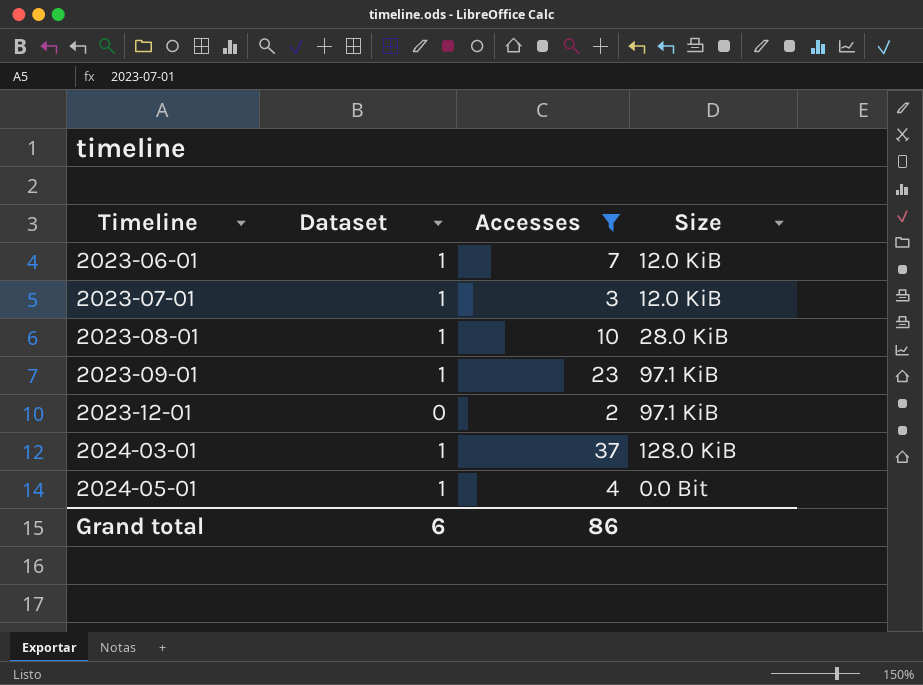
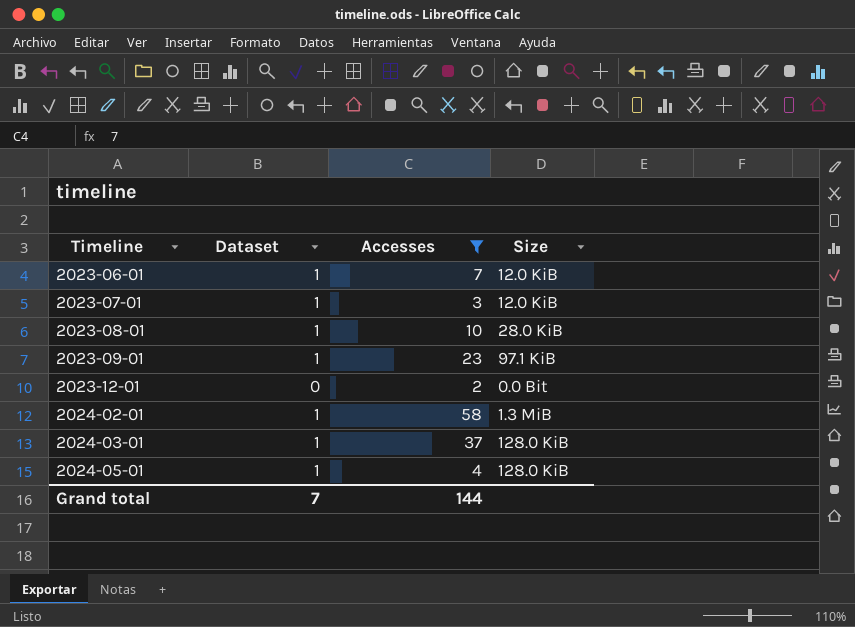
2023-12-01 | Size: 97.1 KiB -> 0.0 Bit
row 2024-02-01: none -> 1 | 58 | 1.3 MiB
2024-05-01 | Size: 0.0 Bit -> 128.0 KiB
Grand total | Dataset: 6 -> 7
Grand total | Accesses: 86 -> 144

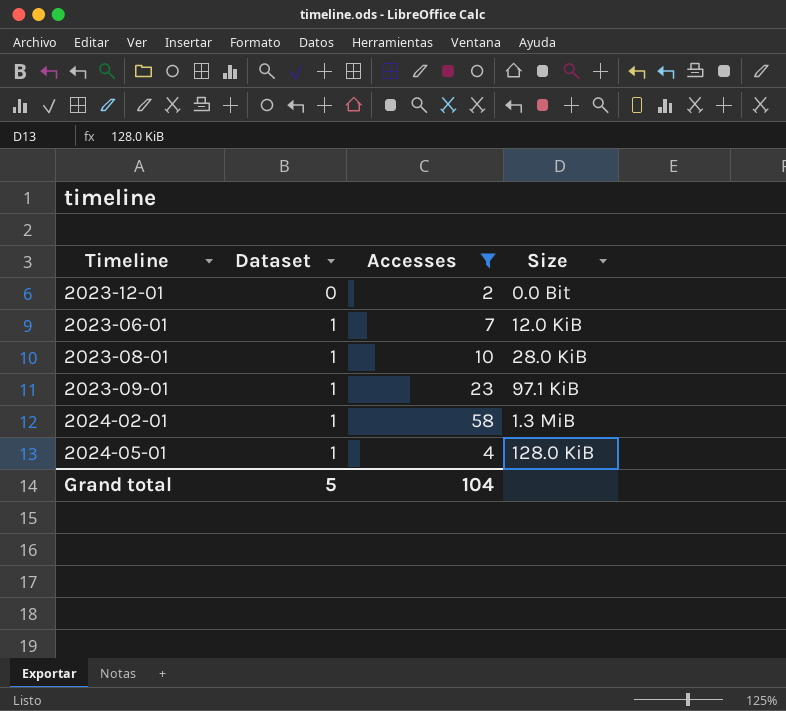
row order: Timeline ascending -> Dataset ascending
row 2023-07-01: 1 | 3 | 12.0 KiB -> none
row 2024-03-01: 1 | 37 | 128.0 KiB -> none
Grand total | Dataset: 7 -> 5
Grand total | Accesses: 144 -> 104

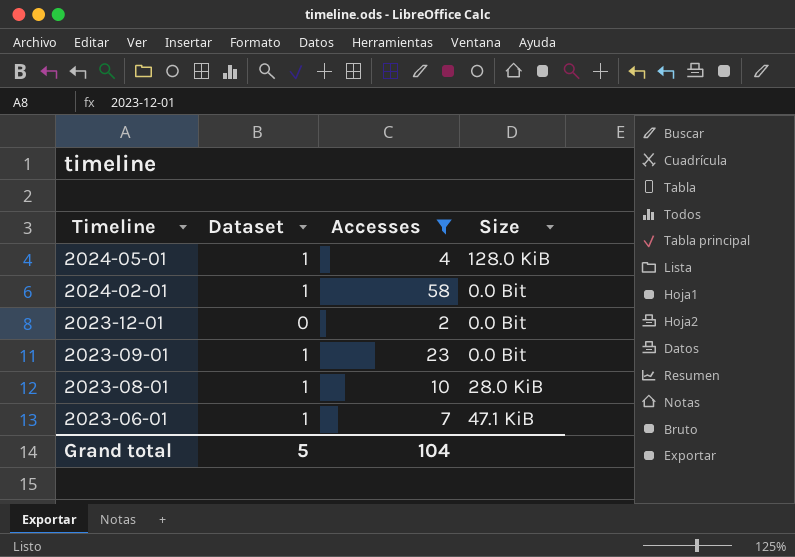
row order: Dataset ascending -> Timeline descending
2024-02-01 | Size: 1.3 MiB -> 0.0 Bit
2023-09-01 | Size: 97.1 KiB -> 0.0 Bit
2023-06-01 | Size: 12.0 KiB -> 47.1 KiB

